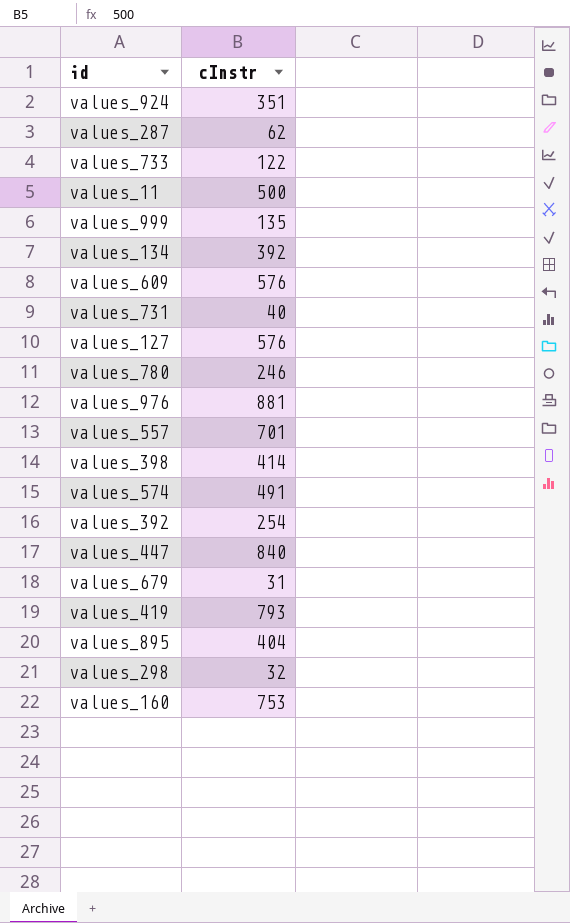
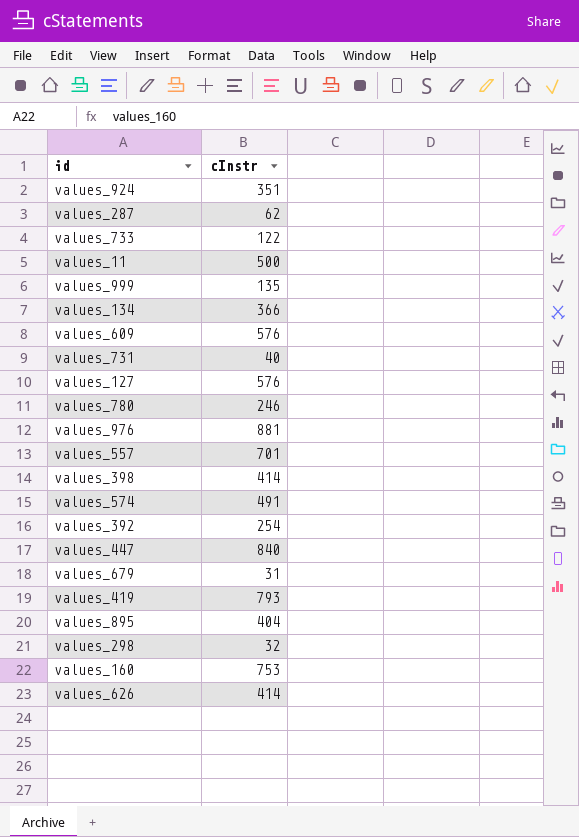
values_134 | cInstr: 392 -> 366
row values_626: none -> 414

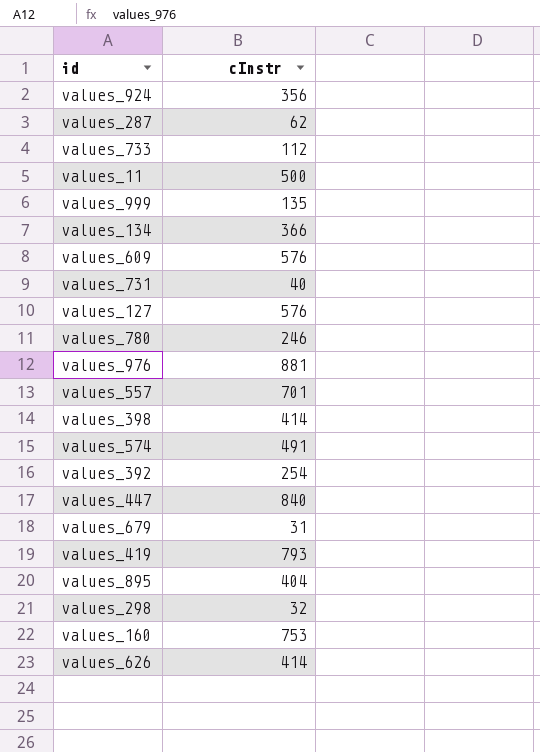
values_924 | cInstr: 351 -> 356
values_733 | cInstr: 122 -> 112

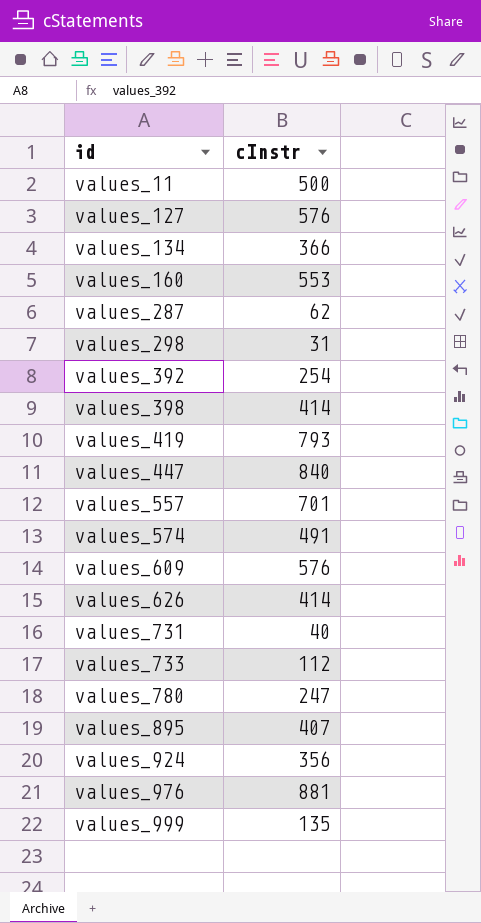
row order: none -> id ascending
row values_679: 31 -> none
values_160 | cInstr: 753 -> 553
values_298 | cInstr: 32 -> 31
values_780 | cInstr: 246 -> 247
values_895 | cInstr: 404 -> 407

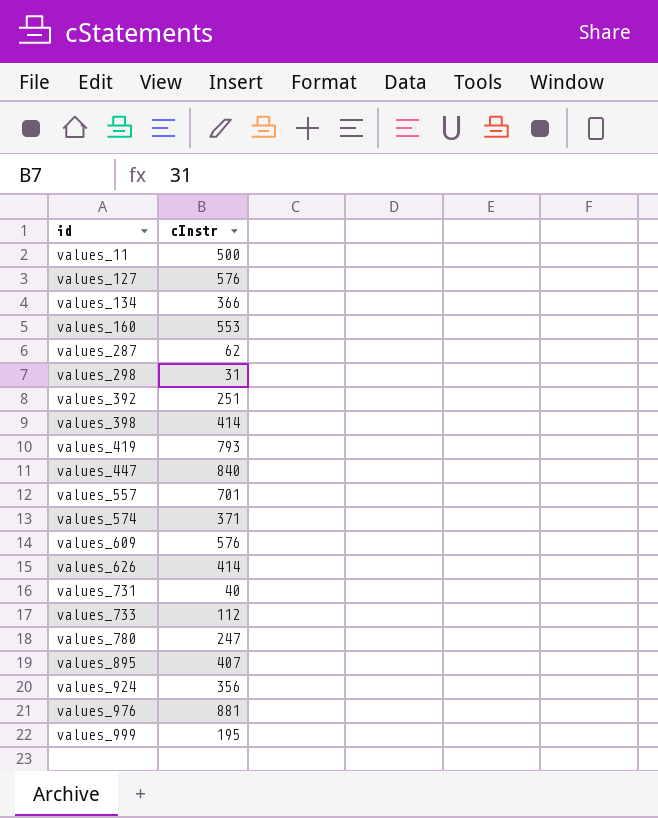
values_392 | cInstr: 254 -> 251
values_574 | cInstr: 491 -> 371
values_999 | cInstr: 135 -> 195

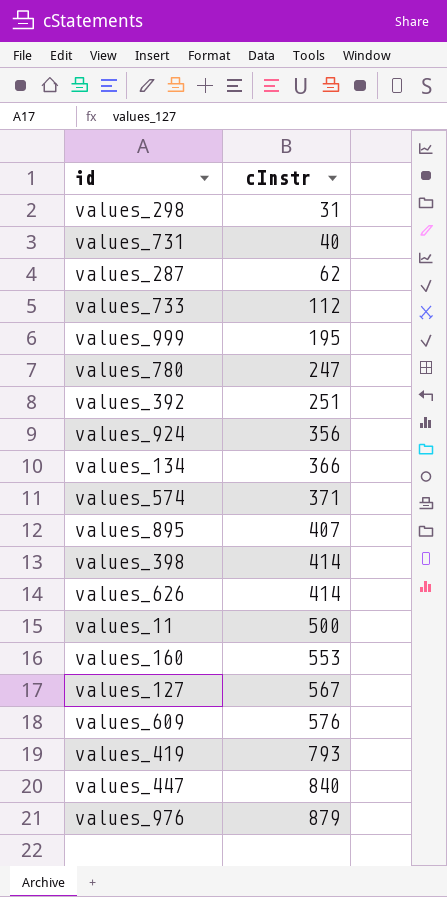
row order: id ascending -> cInstr ascending
row values_557: 701 -> none
values_127 | cInstr: 576 -> 567
values_976 | cInstr: 881 -> 879

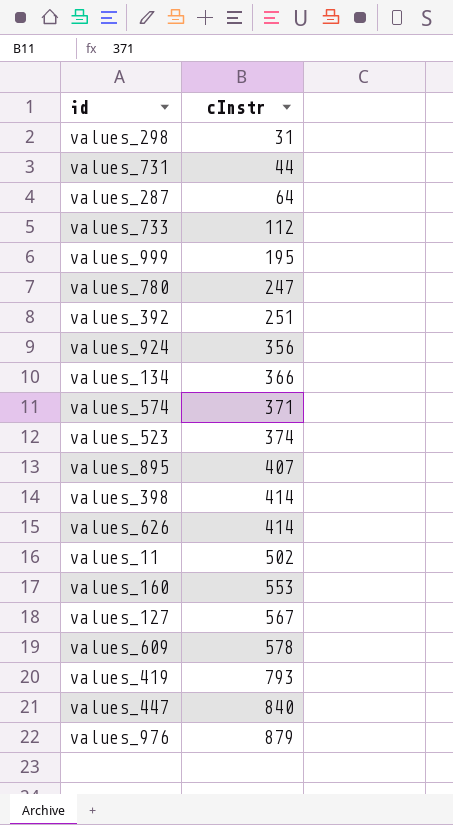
values_731 | cInstr: 40 -> 44
values_287 | cInstr: 62 -> 64
row values_523: none -> 374
values_11 | cInstr: 500 -> 502
values_609 | cInstr: 576 -> 578

